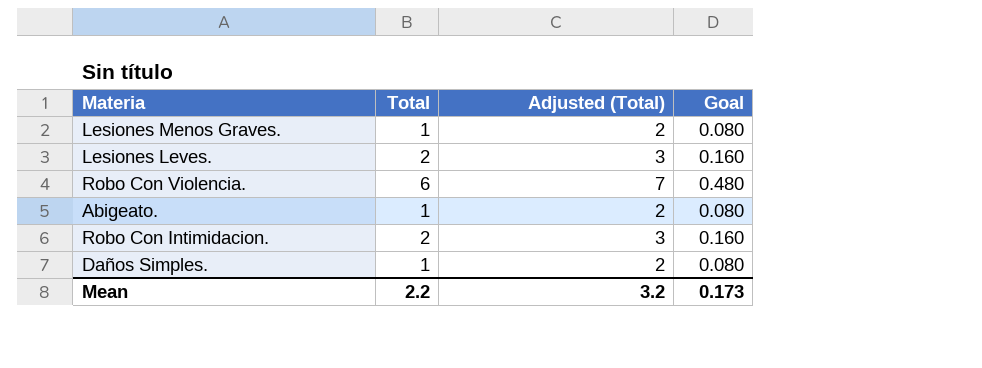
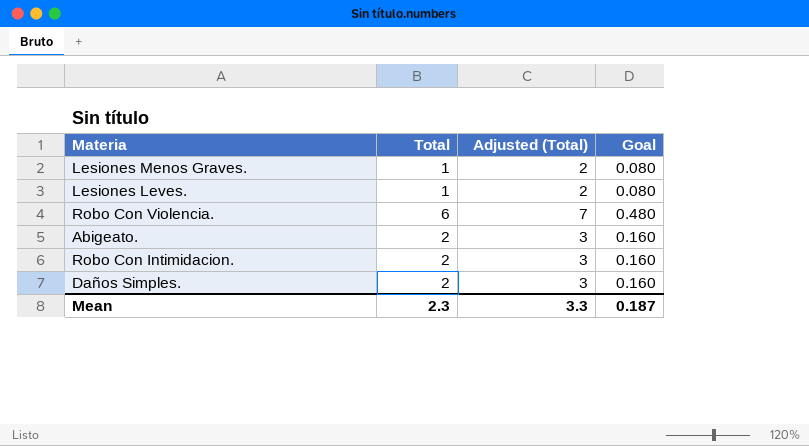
Lesiones Leves. | Total: 2 -> 1
Lesiones Leves. | Adjusted (Total): 3 -> 2
Lesiones Leves. | Goal: 0.160 -> 0.080
Abigeato. | Total: 1 -> 2
Abigeato. | Adjusted (Total): 2 -> 3
Abigeato. | Goal: 0.080 -> 0.160
Daños Simples. | Total: 1 -> 2
Daños Simples. | Adjusted (Total): 2 -> 3
Daños Simples. | Goal: 0.080 -> 0.160
Mean | Total: 2.2 -> 2.3
Mean | Adjusted (Total): 3.2 -> 3.3
Mean | Goal: 0.173 -> 0.187

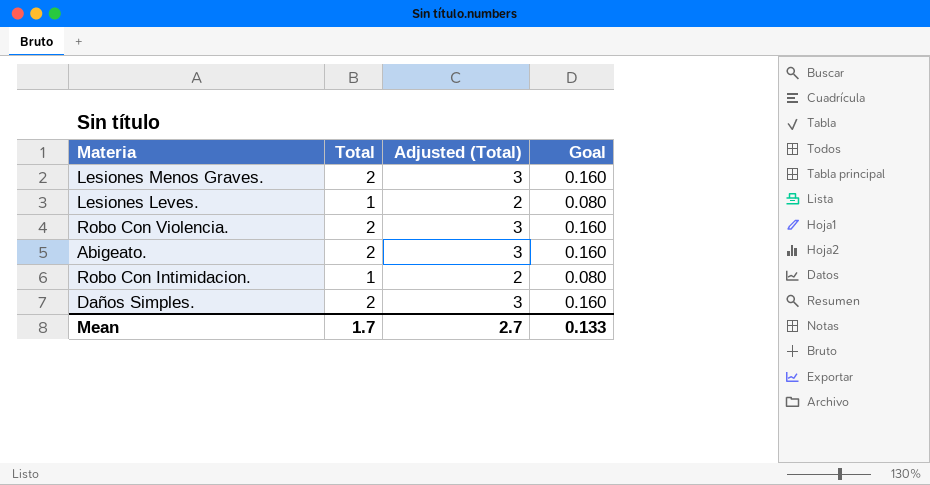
Lesiones Menos Graves. | Total: 1 -> 2
Lesiones Menos Graves. | Adjusted (Total): 2 -> 3
Lesiones Menos Graves. | Goal: 0.080 -> 0.160
Robo Con Violencia. | Total: 6 -> 2
Robo Con Violencia. | Adjusted (Total): 7 -> 3
Robo Con Violencia. | Goal: 0.480 -> 0.160
Robo Con Intimidacion. | Total: 2 -> 1
Robo Con Intimidacion. | Adjusted (Total): 3 -> 2
Robo Con Intimidacion. | Goal: 0.160 -> 0.080
Mean | Total: 2.3 -> 1.7
Mean | Adjusted (Total): 3.3 -> 2.7
Mean | Goal: 0.187 -> 0.133

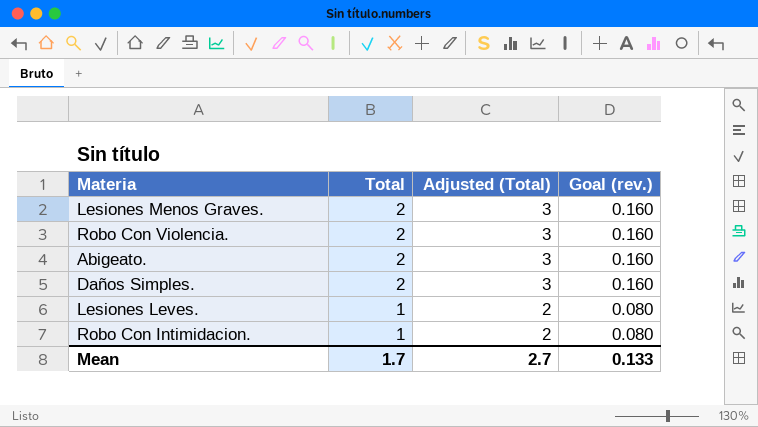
row order: none -> Total descending
column name: Goal -> Goal (rev.)

